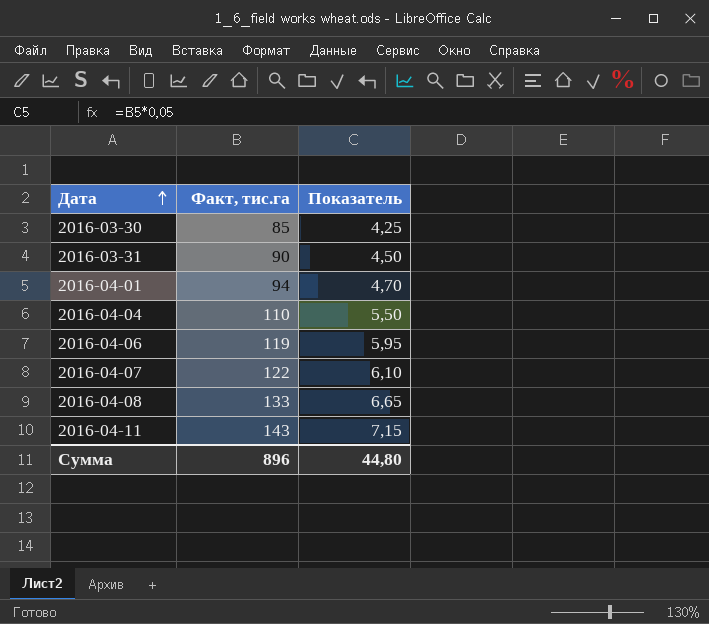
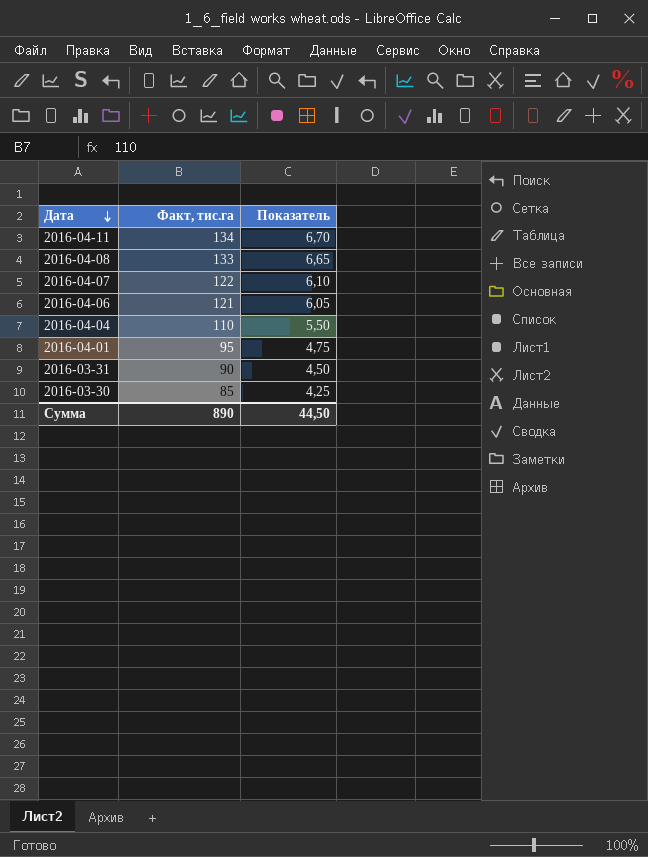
row order: Дата ascending -> Дата descending
2016-04-11 | Факт, тис.га: 143 -> 134
2016-04-11 | Показатель: 7,15 -> 6,70
2016-04-06 | Факт, тис.га: 119 -> 121
2016-04-06 | Показатель: 5,95 -> 6,05
2016-04-01 | Факт, тис.га: 94 -> 95
2016-04-01 | Показатель: 4,70 -> 4,75
Сумма | Факт, тис.га: 896 -> 890
Сумма | Показатель: 44,80 -> 44,50

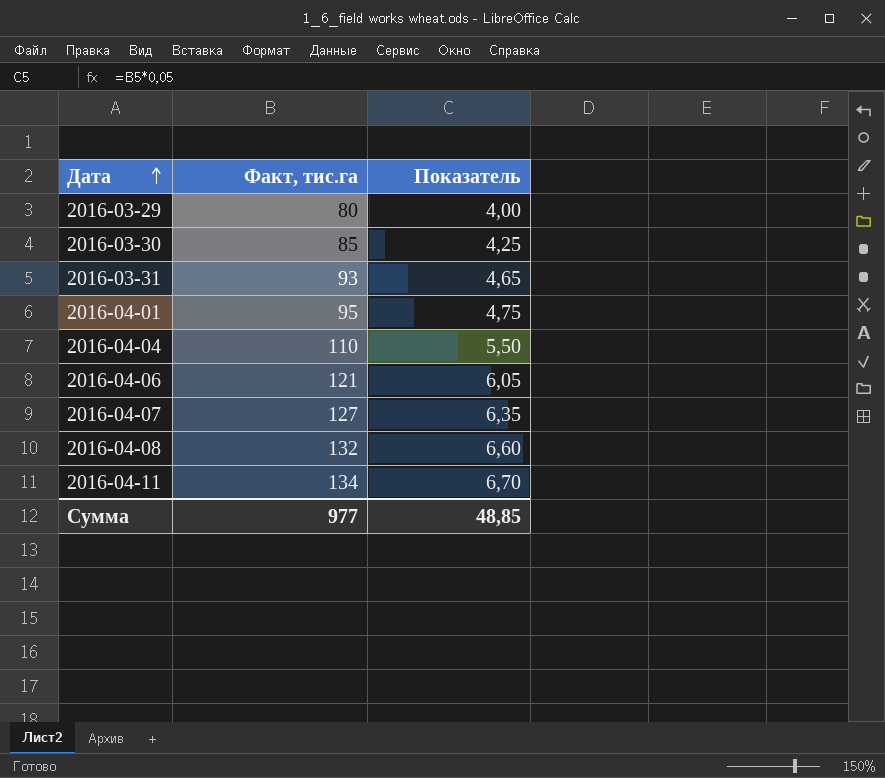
row order: Дата descending -> Дата ascending
row 2016-03-29: none -> 80 | 4,00
2016-03-31 | Факт, тис.га: 90 -> 93
2016-03-31 | Показатель: 4,50 -> 4,65
2016-04-07 | Факт, тис.га: 122 -> 127
2016-04-07 | Показатель: 6,10 -> 6,35
2016-04-08 | Факт, тис.га: 133 -> 132
2016-04-08 | Показатель: 6,65 -> 6,60
Сумма | Факт, тис.га: 890 -> 977
Сумма | Показатель: 44,50 -> 48,85

